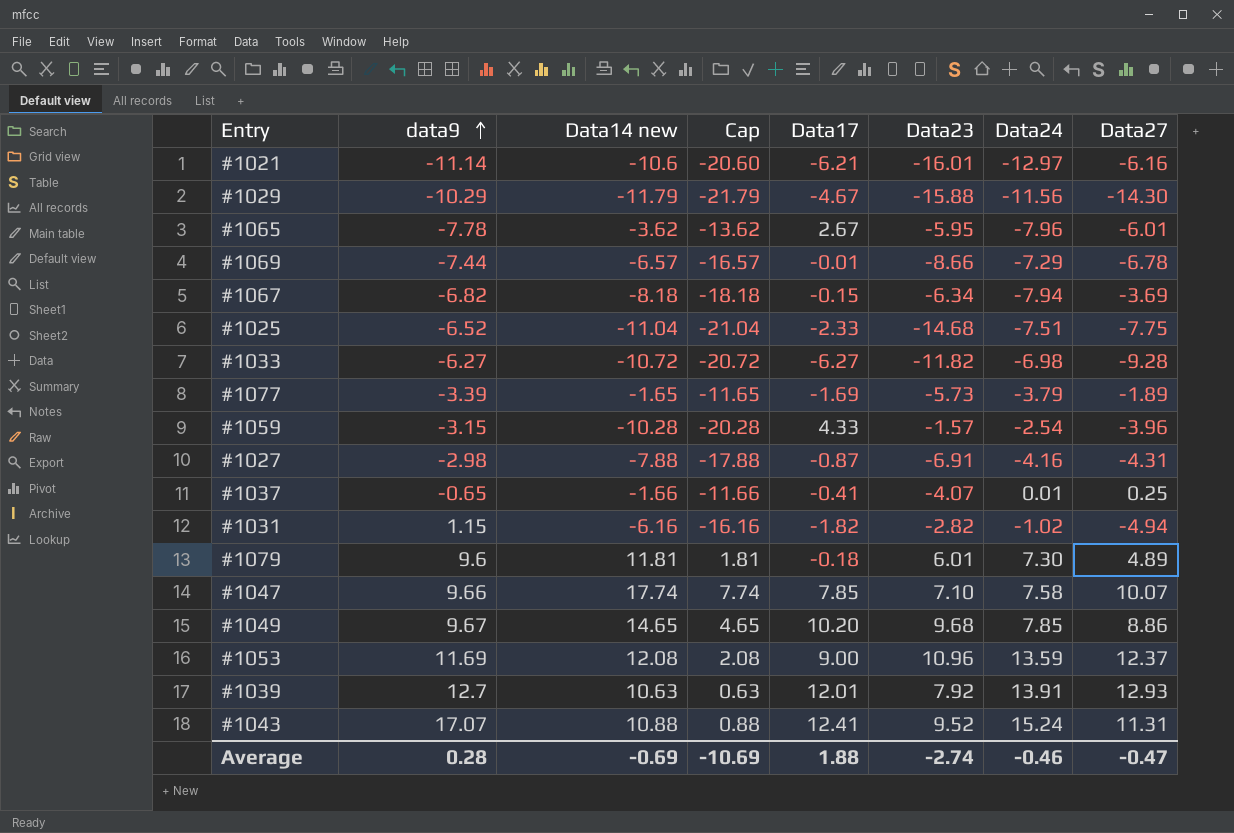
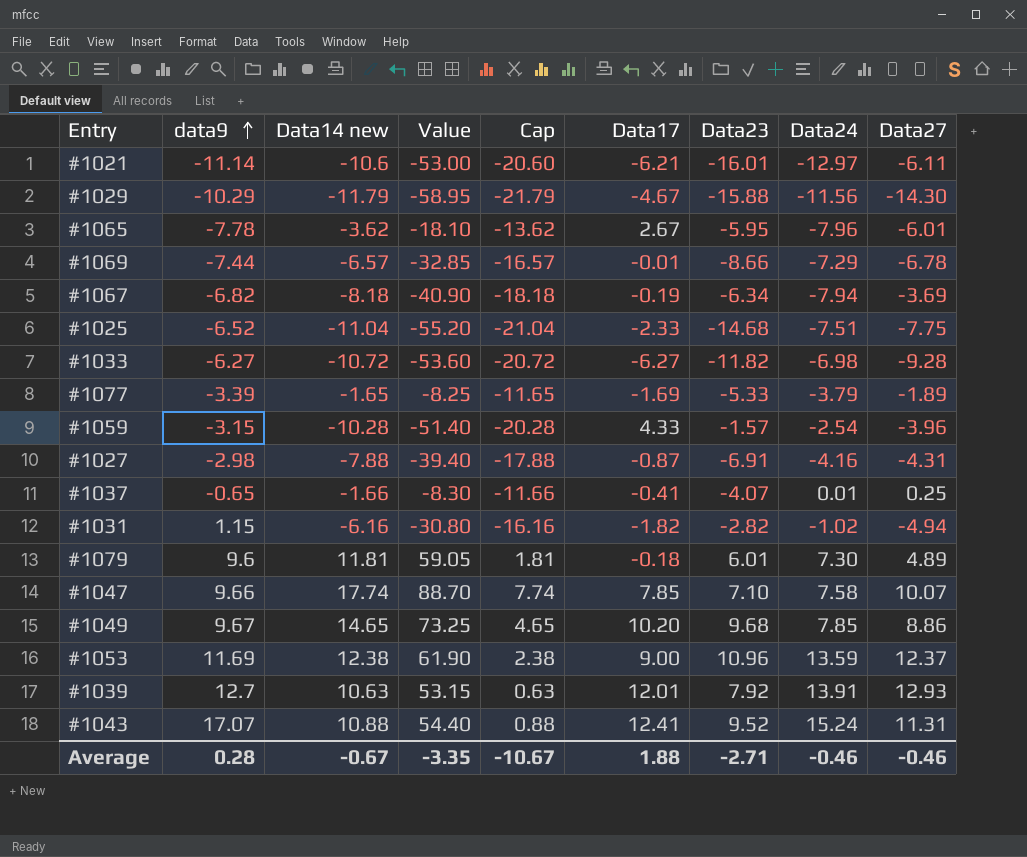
column Value | formula: none -> [Data14 new] * 5
#1021 | Data27: -6.16 -> -6.11
#1067 | Data17: -0.15 -> -0.19
#1077 | Data23: -5.73 -> -5.33
#1053 | Data14 new: 12.08 -> 12.38
#1053 | Cap: 2.08 -> 2.38
Average | Data14 new: -0.69 -> -0.67
Average | Cap: -10.69 -> -10.67
Average | Data23: -2.74 -> -2.71
Average | Data27: -0.47 -> -0.46

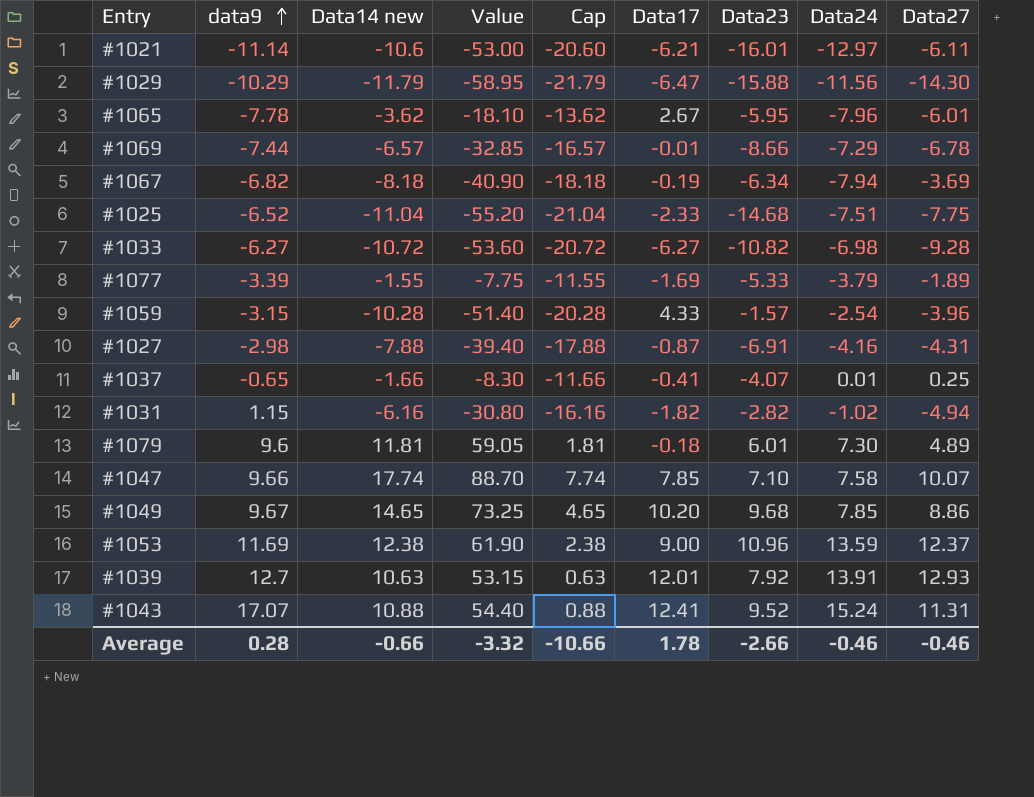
#1029 | Data17: -4.67 -> -6.47
#1033 | Data23: -11.82 -> -10.82
#1077 | Data14 new: -1.65 -> -1.55
#1077 | Value: -8.25 -> -7.75
#1077 | Cap: -11.65 -> -11.55
Average | Data14 new: -0.67 -> -0.66
Average | Value: -3.35 -> -3.32
Average | Cap: -10.67 -> -10.66
Average | Data17: 1.88 -> 1.78
Average | Data23: -2.71 -> -2.66

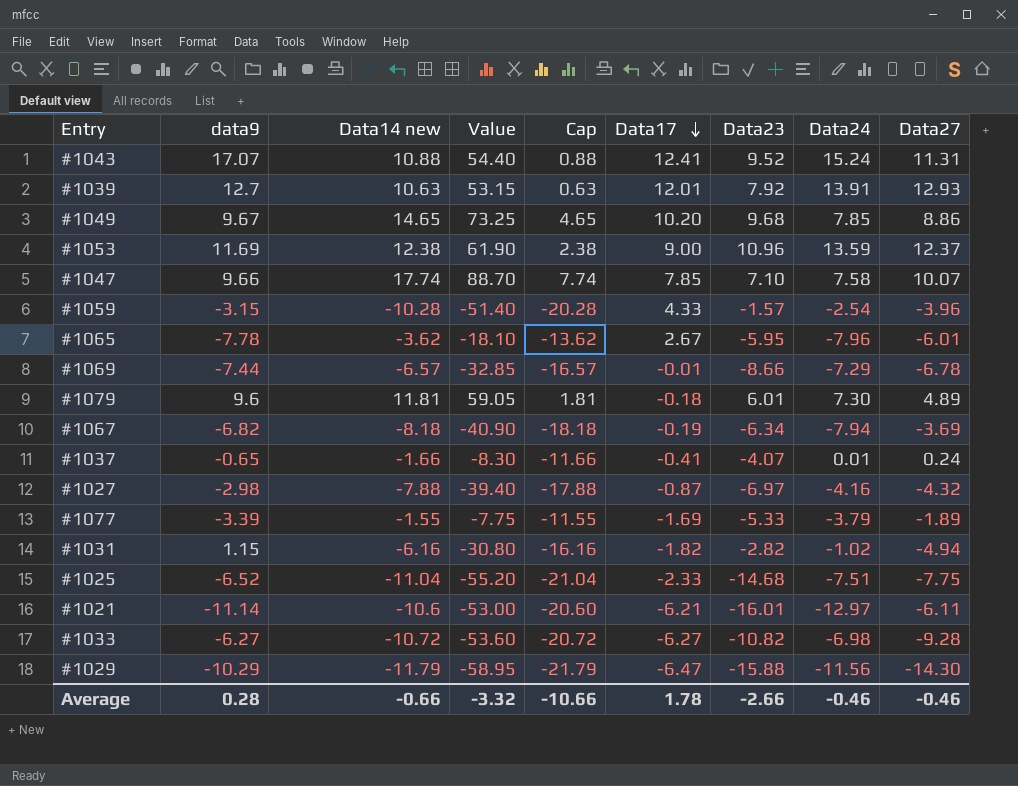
row order: data9 ascending -> Data17 descending
#1037 | Data27: 0.25 -> 0.24
#1027 | Data23: -6.91 -> -6.97
#1027 | Data27: -4.31 -> -4.32

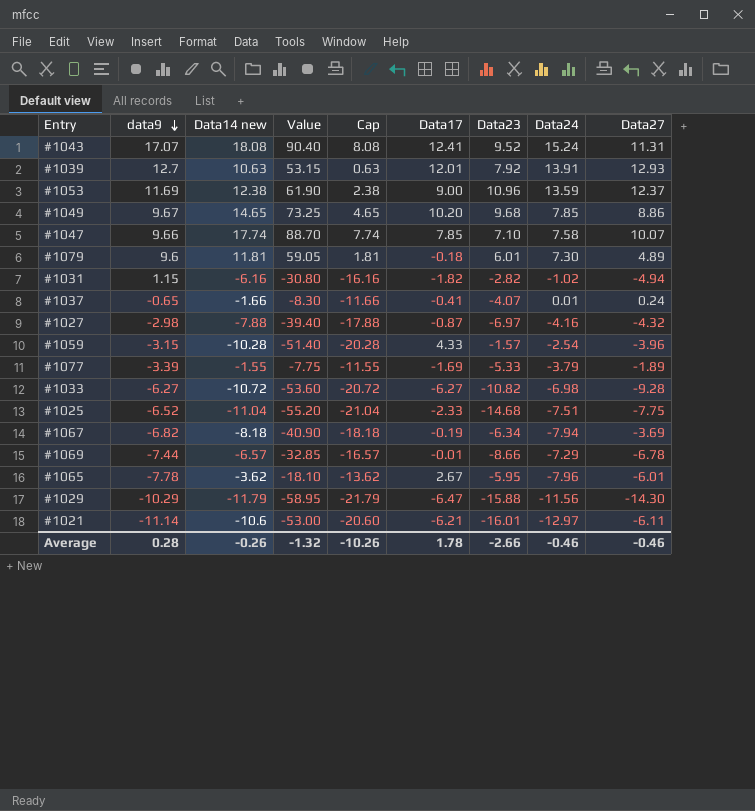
row order: Data17 descending -> data9 descending
#1043 | Data14 new: 10.88 -> 18.08
#1043 | Value: 54.40 -> 90.40
#1043 | Cap: 0.88 -> 8.08
Average | Data14 new: -0.66 -> -0.26
Average | Value: -3.32 -> -1.32
Average | Cap: -10.66 -> -10.26

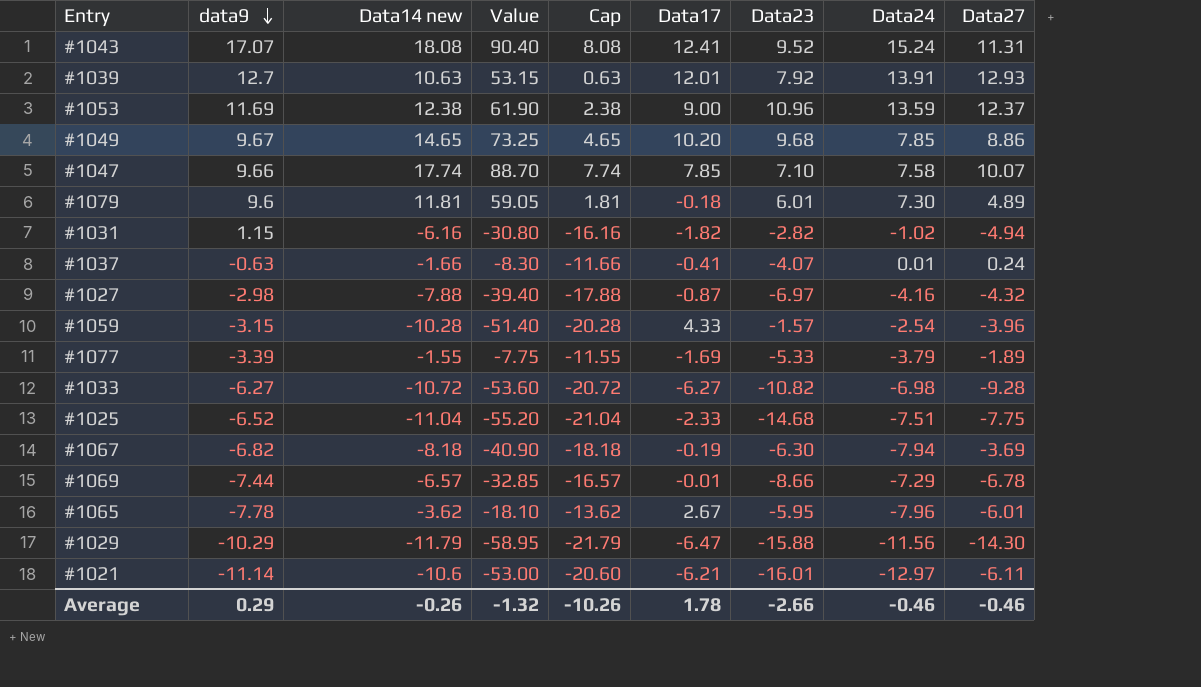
#1037 | data9: -0.65 -> -0.63
#1067 | Data23: -6.34 -> -6.30
Average | data9: 0.28 -> 0.29

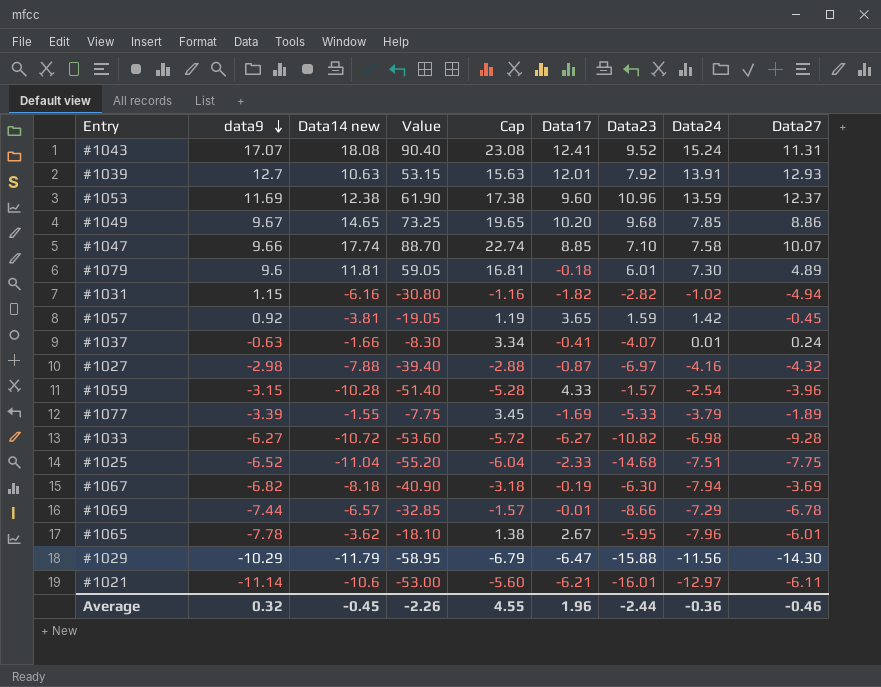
column Cap | formula: [Data14 new] - 10 -> [Data14 new] + 5
#1053 | Data17: 9.00 -> 9.60
#1047 | Data17: 7.85 -> 8.85
row #1057: none -> 0.92 | -3.81 | -19.05 | 1.19 | 3.65 | 1.59 | 1.42 | -0.45
Average | data9: 0.29 -> 0.32
Average | Data14 new: -0.26 -> -0.45
Average | Value: -1.32 -> -2.26
Average | Cap: -10.26 -> 4.55
Average | Data17: 1.78 -> 1.96
Average | Data23: -2.66 -> -2.44
Average | Data24: -0.46 -> -0.36

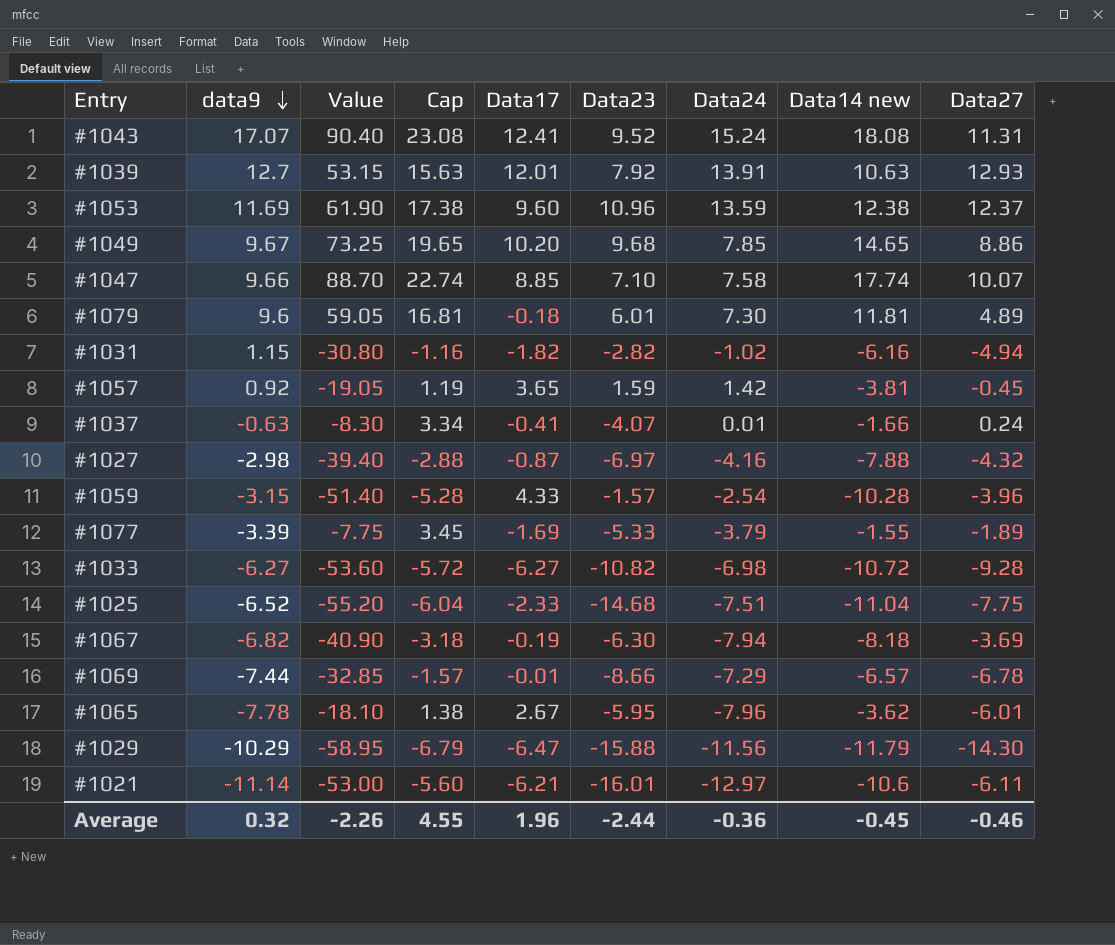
column Data14 new | position: 3 -> 8

